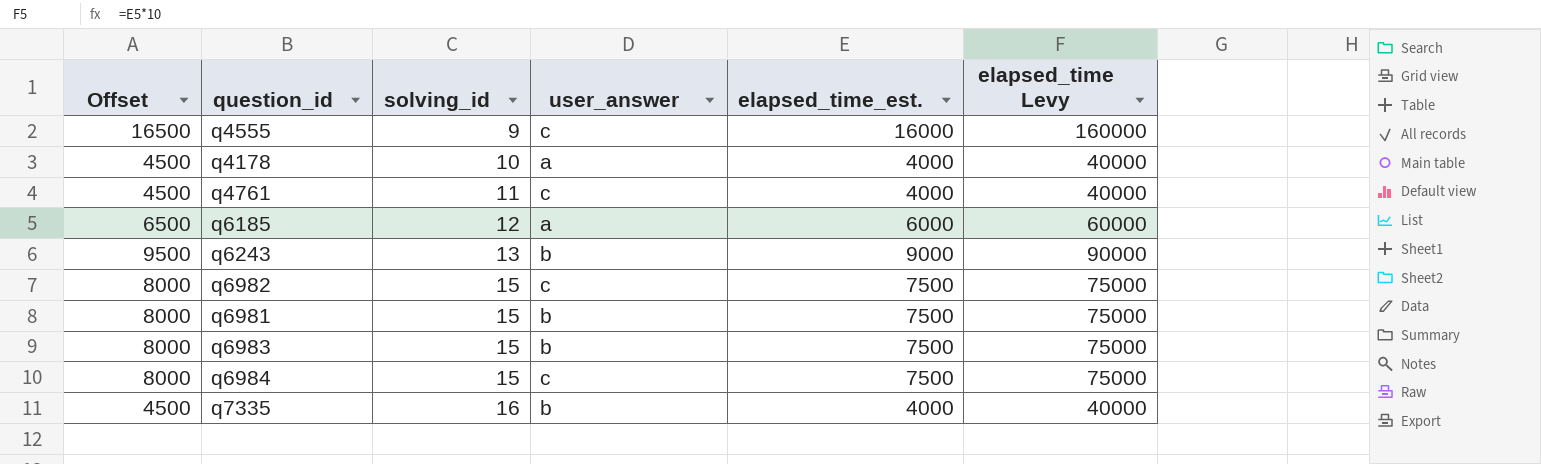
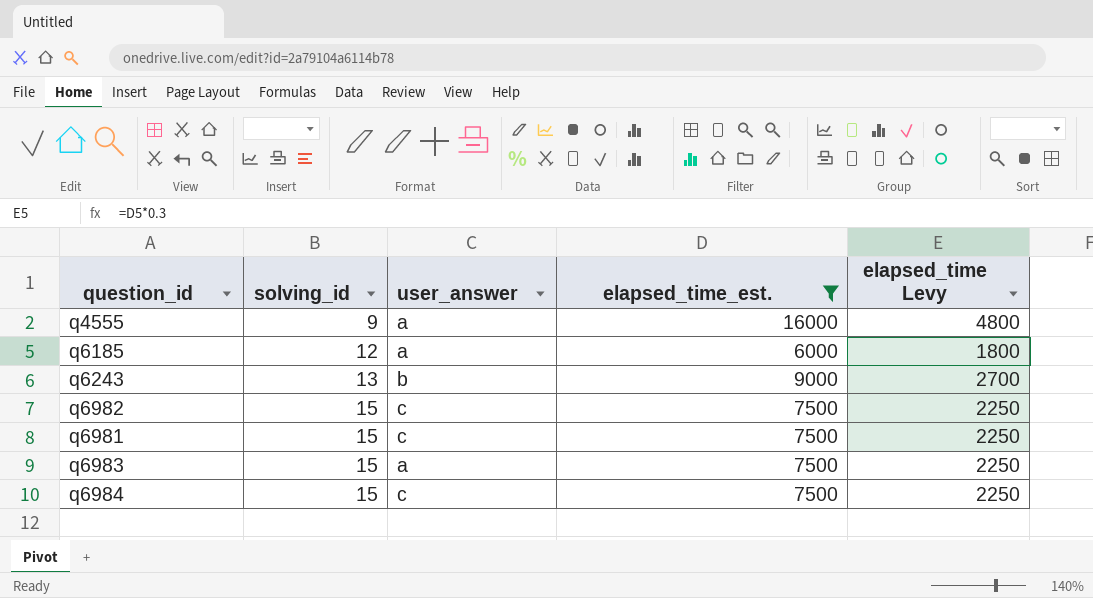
filter: none -> elapsed_time_est. != 4000
column Offset | formula: [elapsed_time_est.] + 500 -> none
column elapsed_time Levy | formula: [elapsed_time_est.] * 10 -> [elapsed_time_est.] * 0.3
q4555 | user_answer: c -> a
q6981 | user_answer: b -> c
q6983 | user_answer: b -> a

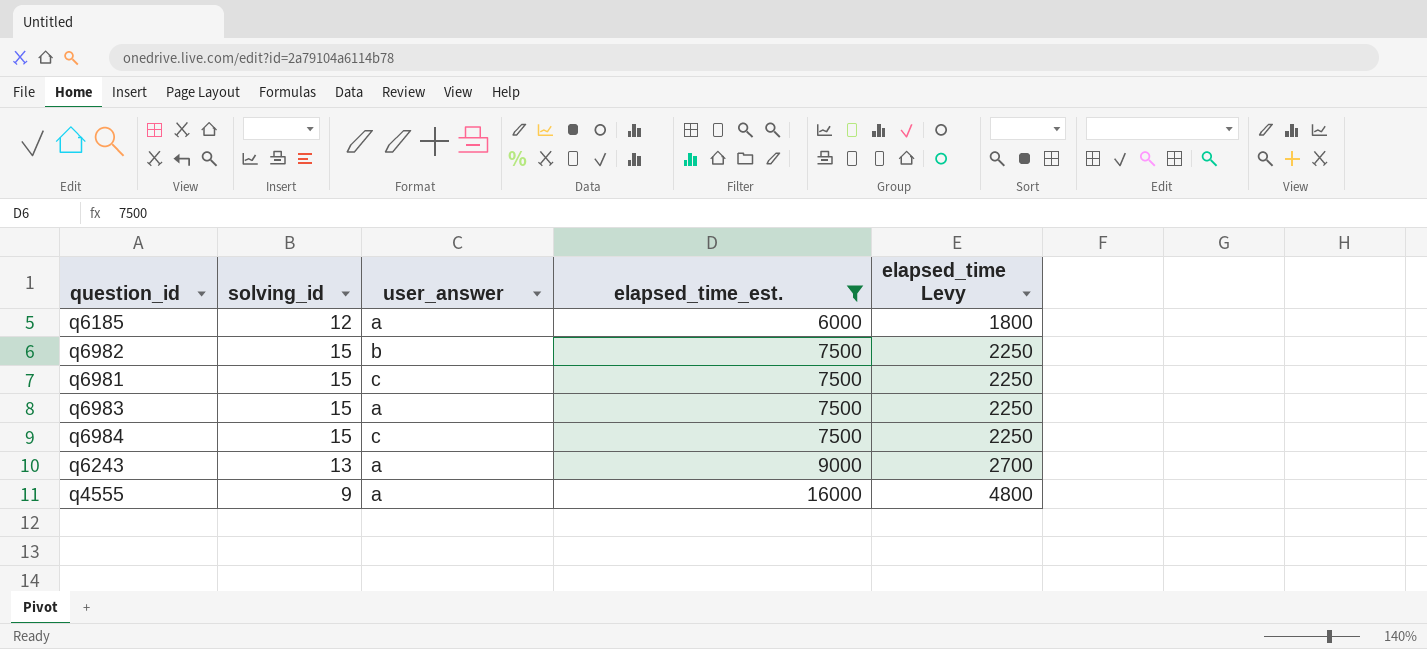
row order: solving_id ascending -> elapsed_time_est. ascending
q6982 | user_answer: c -> b
q6243 | user_answer: b -> a

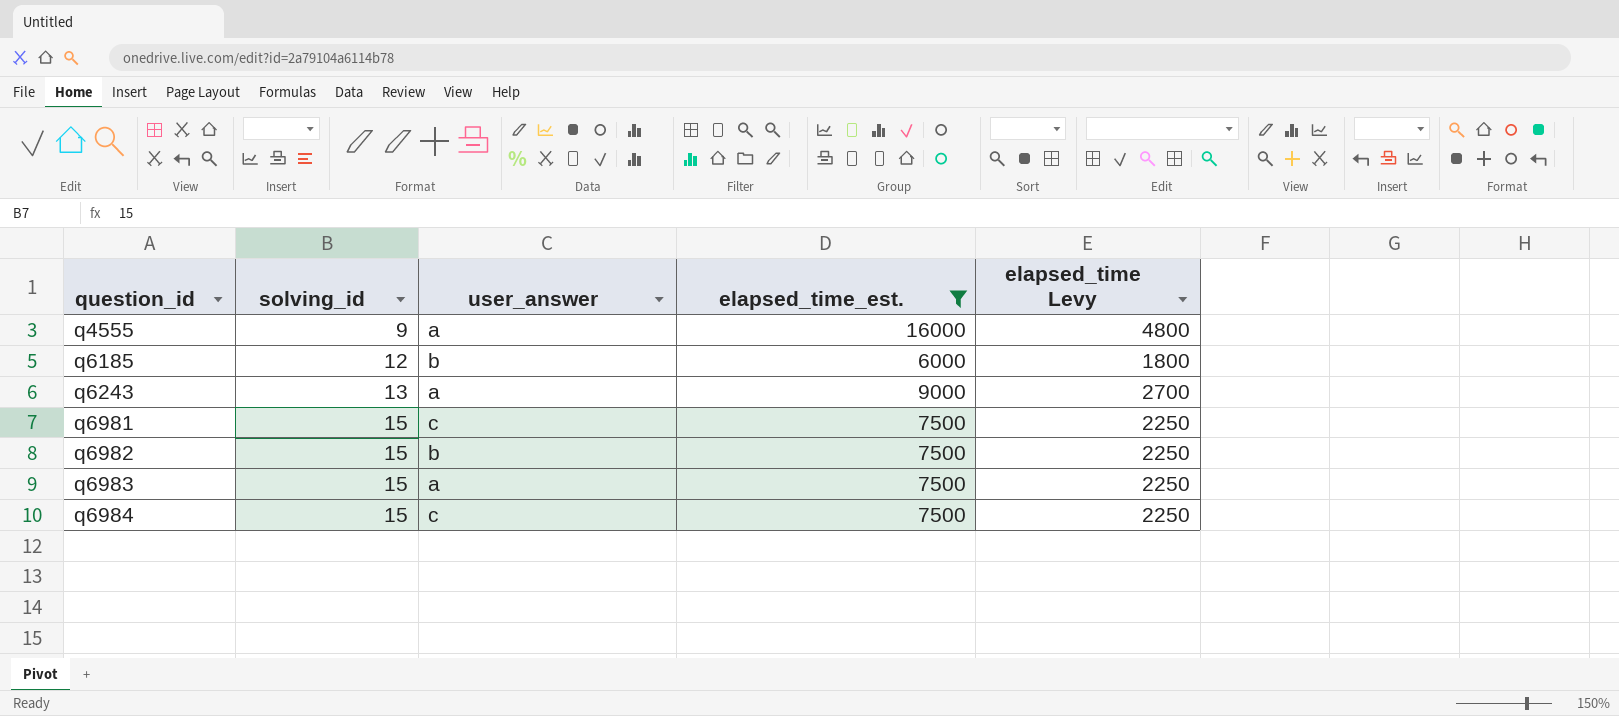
row order: elapsed_time_est. ascending -> question_id ascending
q6185 | user_answer: a -> b

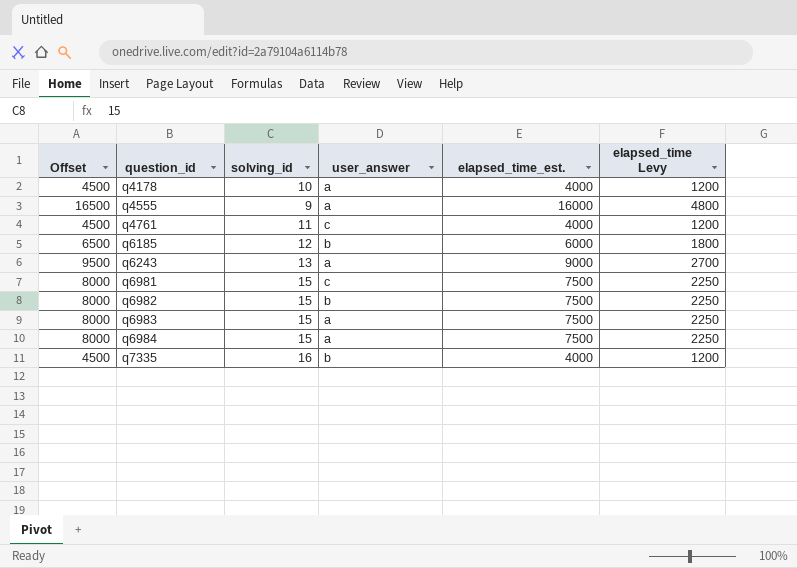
filter: elapsed_time_est. != 4000 -> none
column Offset | formula: none -> [elapsed_time_est.] + 500
q6984 | user_answer: c -> a

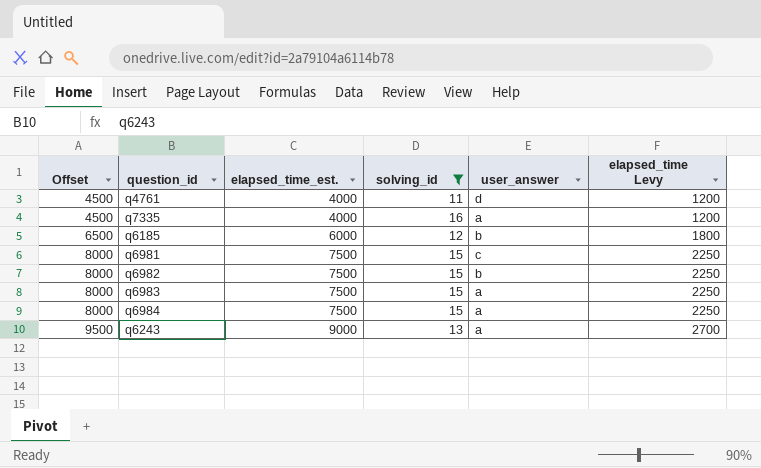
filter: none -> solving_id >= 11
row order: question_id ascending -> Offset ascending
column elapsed_time_est. | position: 5 -> 3
q4761 | user_answer: c -> d
q7335 | user_answer: b -> a

